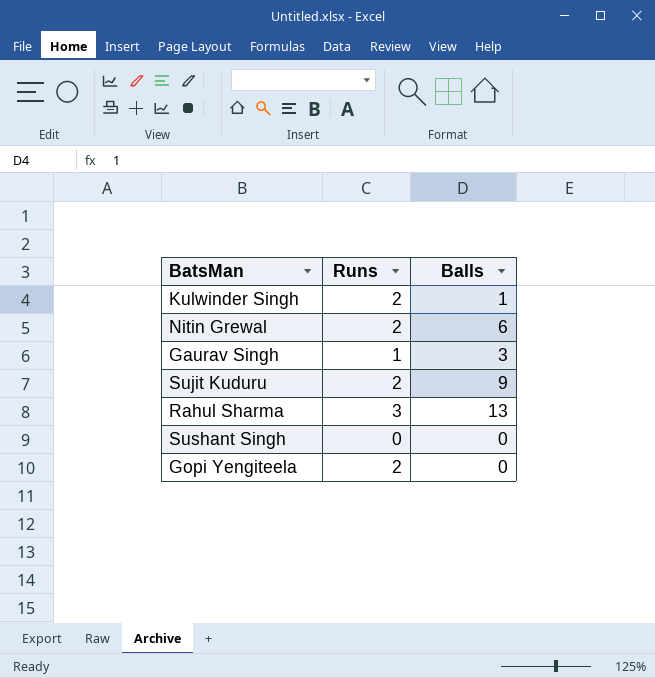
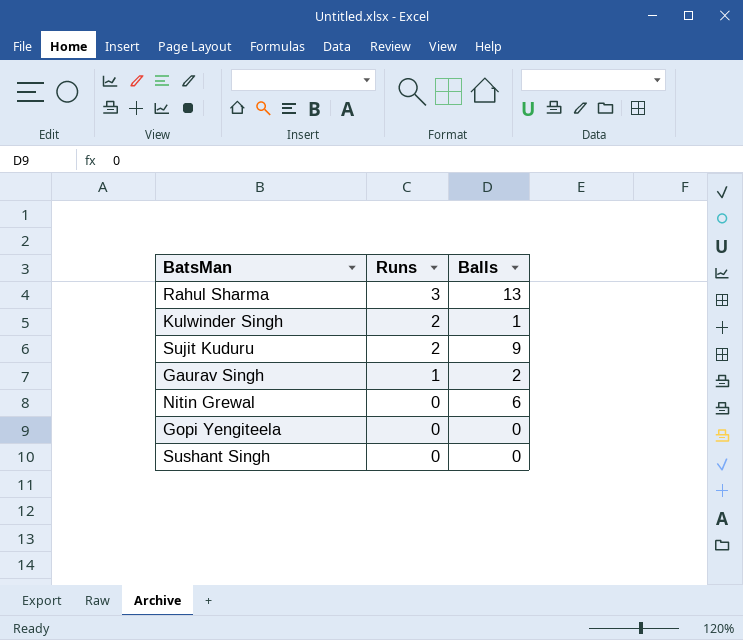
row order: none -> Runs descending
Gaurav Singh | Balls: 3 -> 2
Nitin Grewal | Runs: 2 -> 0
Gopi Yengiteela | Runs: 2 -> 0

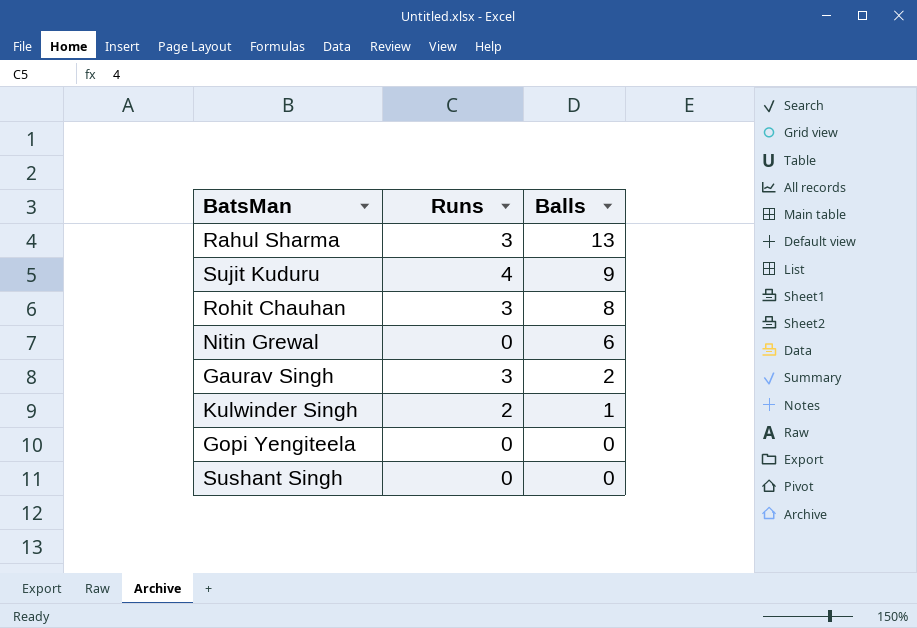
row order: Runs descending -> Balls descending
Sujit Kuduru | Runs: 2 -> 4
row Rohit Chauhan: none -> 3 | 8
Gaurav Singh | Runs: 1 -> 3

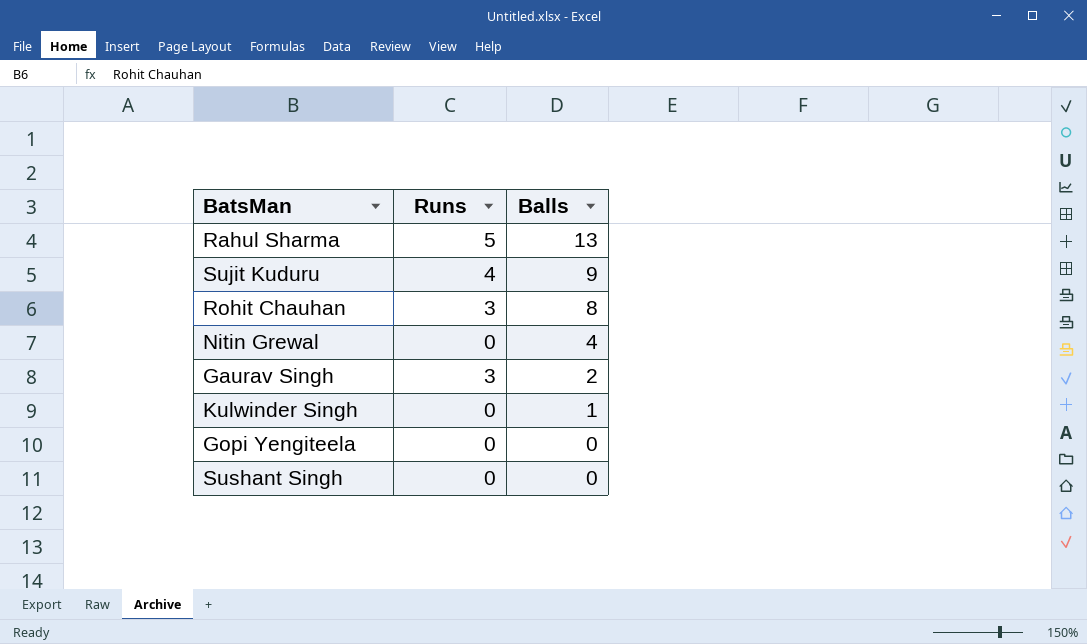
Rahul Sharma | Runs: 3 -> 5
Nitin Grewal | Balls: 6 -> 4
Kulwinder Singh | Runs: 2 -> 0

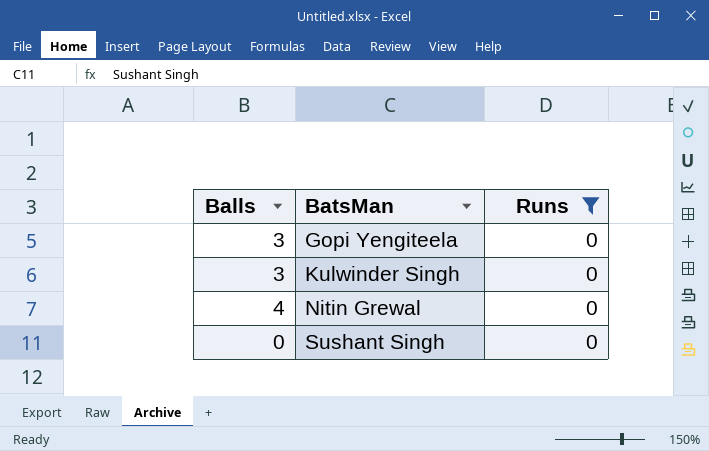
filter: none -> Runs = 0
row order: Balls descending -> BatsMan ascending
column Balls | position: 3 -> 1
Gopi Yengiteela | Balls: 0 -> 3
Kulwinder Singh | Balls: 1 -> 3

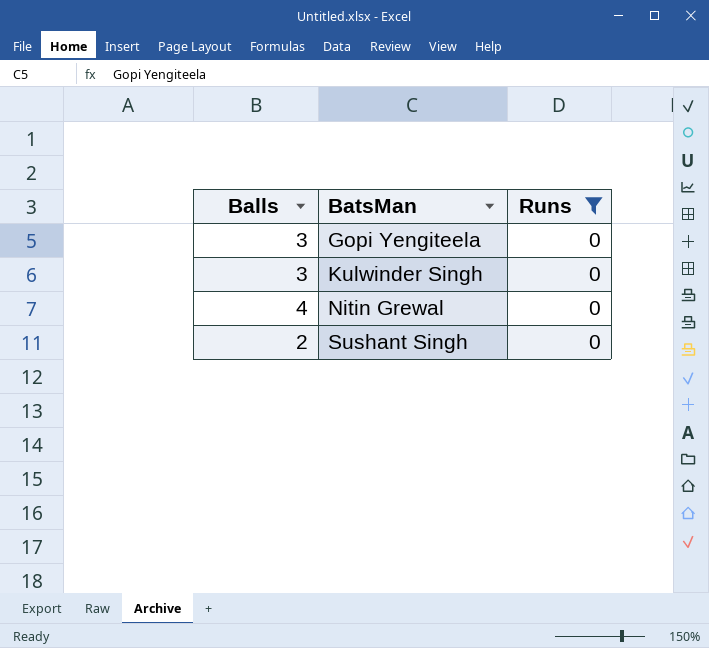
Sushant Singh | Balls: 0 -> 2

